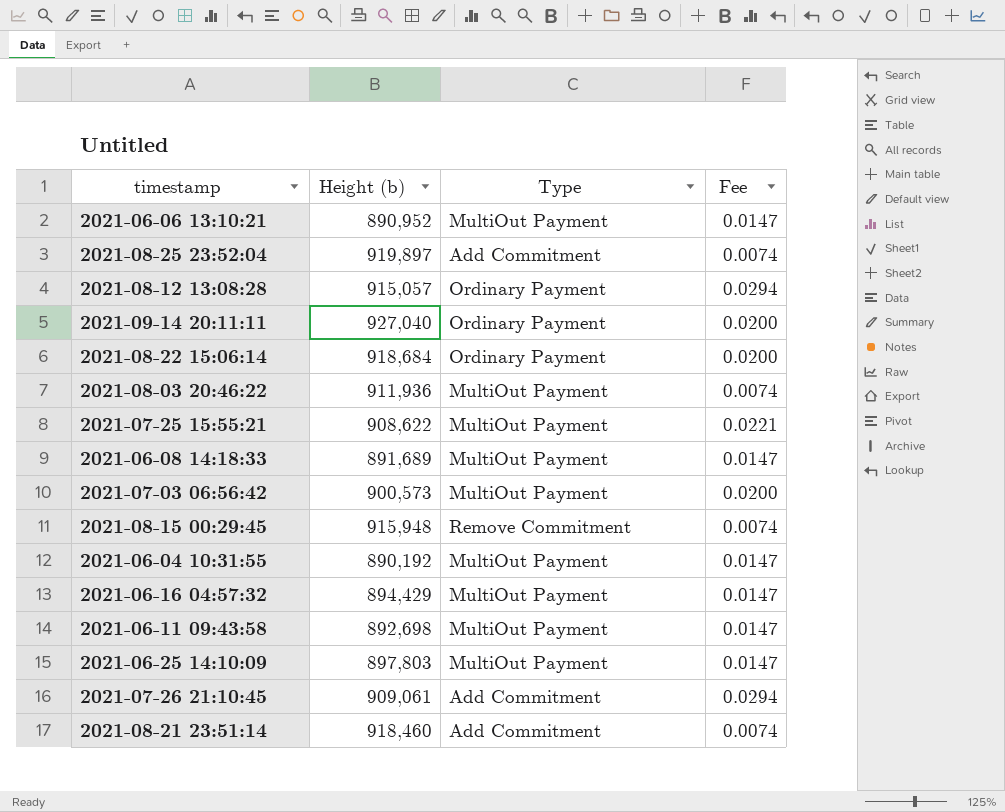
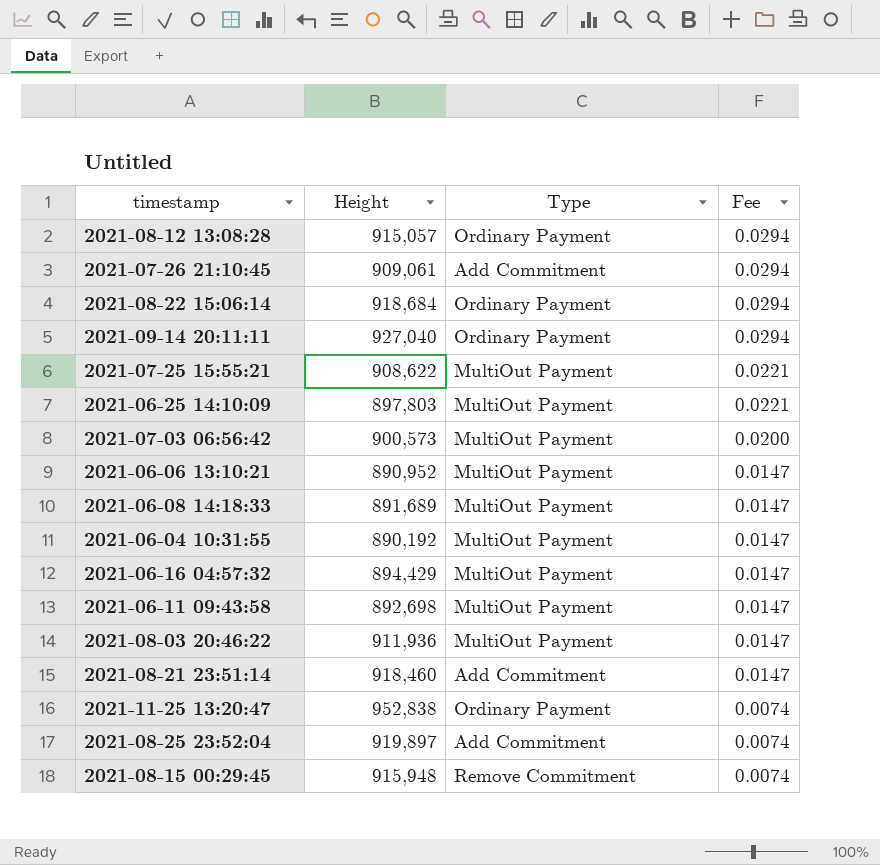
row order: none -> Fee descending
column name: Height (b) -> Height
2021-08-22 15:06:14 | Fee: 0.0200 -> 0.0294
2021-09-14 20:11:11 | Fee: 0.0200 -> 0.0294
2021-06-25 14:10:09 | Fee: 0.0147 -> 0.0221
2021-08-03 20:46:22 | Fee: 0.0074 -> 0.0147
2021-08-21 23:51:14 | Fee: 0.0074 -> 0.0147
row 2021-11-25 13:20:47: none -> 952,838 | Ordinary Payment | 0.0074

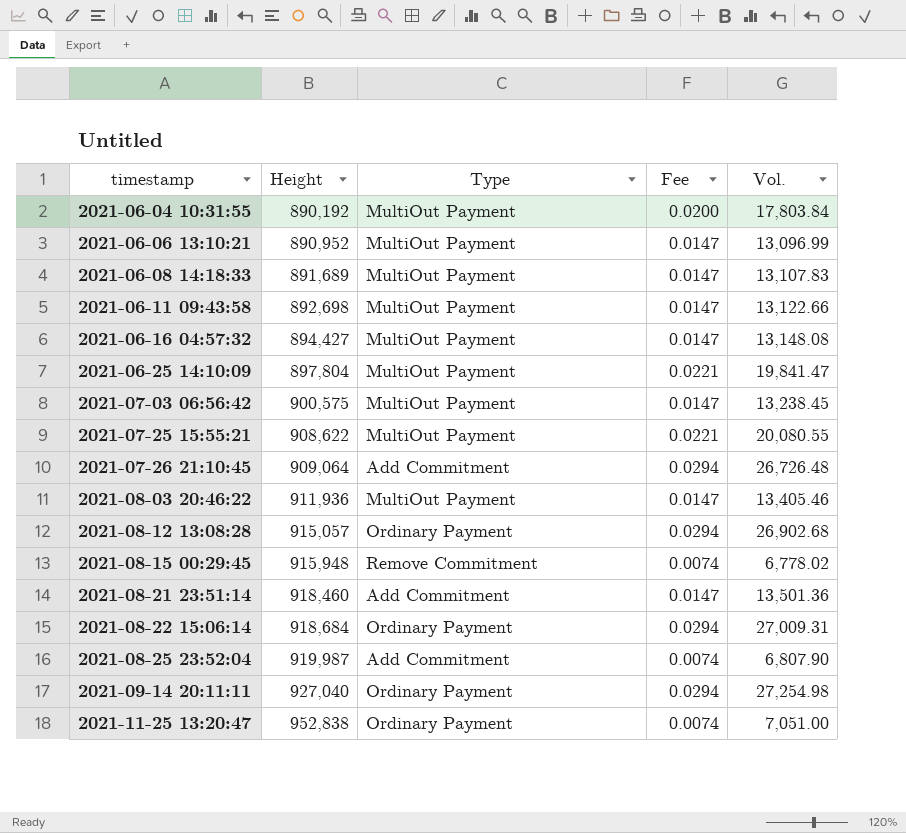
row order: Fee descending -> timestamp ascending
column Vol. | formula: none -> [Height] * [Fee]
2021-06-04 10:31:55 | Fee: 0.0147 -> 0.0200
2021-06-16 04:57:32 | Height: 894,429 -> 894,427
2021-06-25 14:10:09 | Height: 897,803 -> 897,804
2021-07-03 06:56:42 | Height: 900,573 -> 900,575
2021-07-03 06:56:42 | Fee: 0.0200 -> 0.0147
2021-07-26 21:10:45 | Height: 909,061 -> 909,064
2021-08-25 23:52:04 | Height: 919,897 -> 919,987

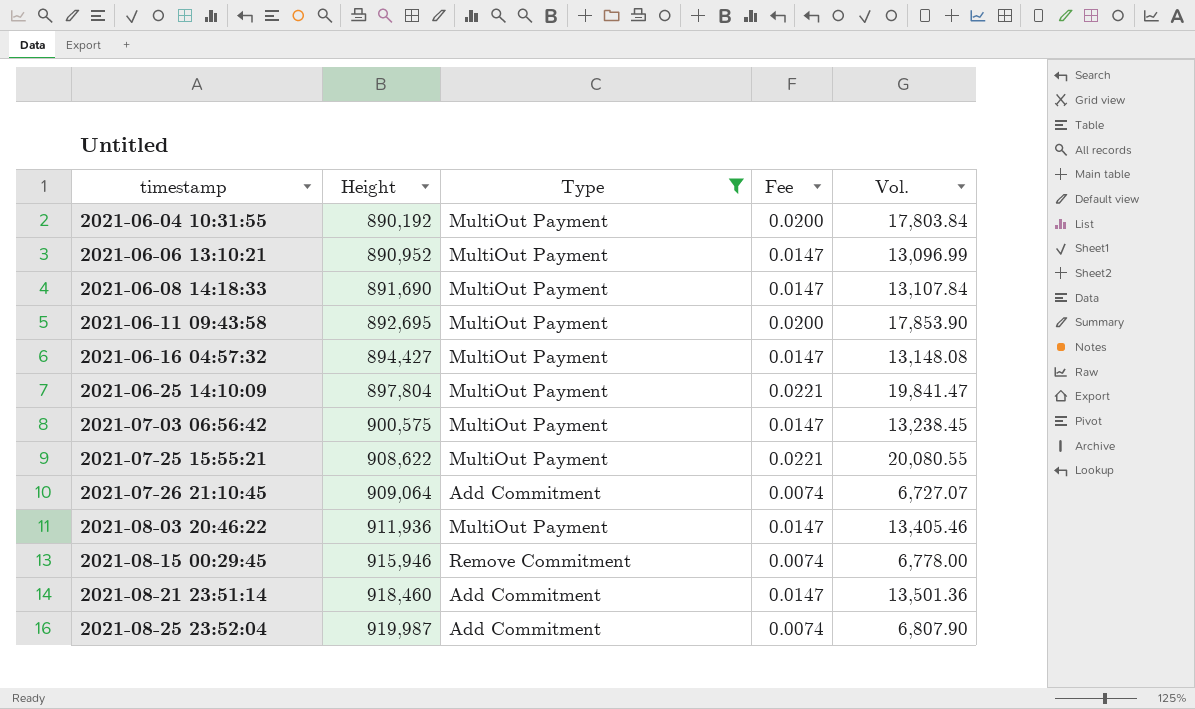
filter: none -> Type != Ordinary Payment
2021-06-08 14:18:33 | Height: 891,689 -> 891,690
2021-06-08 14:18:33 | Vol.: 13,107.83 -> 13,107.84
2021-06-11 09:43:58 | Height: 892,698 -> 892,695
2021-06-11 09:43:58 | Fee: 0.0147 -> 0.0200
2021-06-11 09:43:58 | Vol.: 13,122.66 -> 17,853.90
2021-07-26 21:10:45 | Fee: 0.0294 -> 0.0074
2021-07-26 21:10:45 | Vol.: 26,726.48 -> 6,727.07
2021-08-15 00:29:45 | Height: 915,948 -> 915,946
2021-08-15 00:29:45 | Vol.: 6,778.02 -> 6,778.00

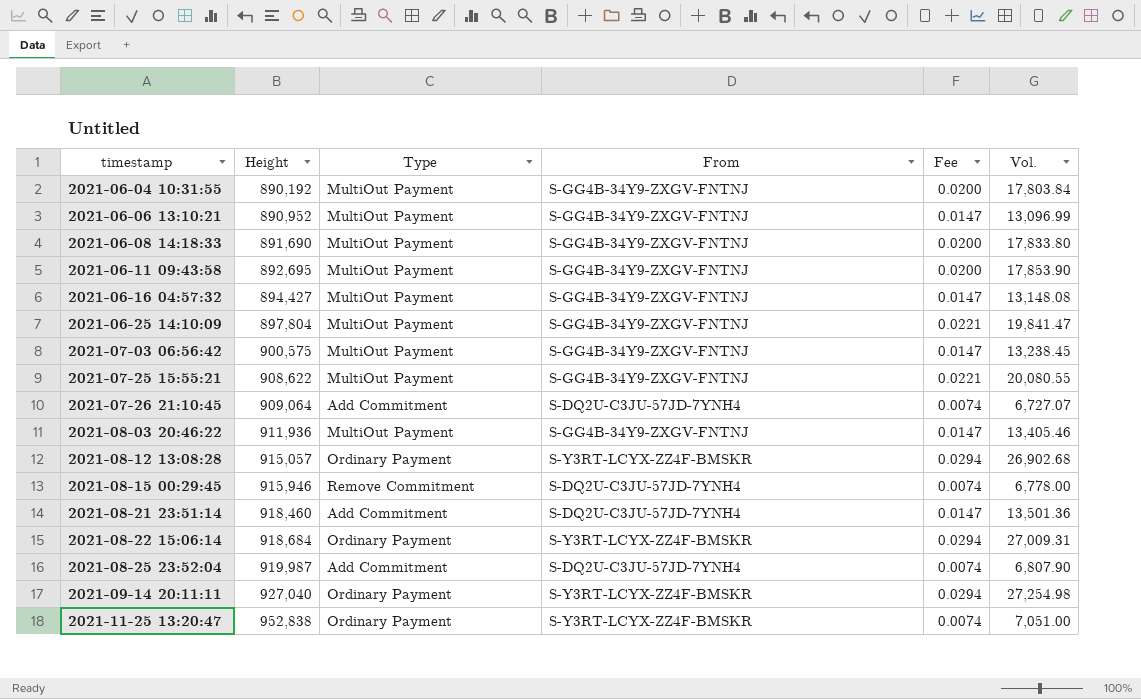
filter: Type != Ordinary Payment -> none
column From | position: none -> 4
2021-06-08 14:18:33 | Fee: 0.0147 -> 0.0200
2021-06-08 14:18:33 | Vol.: 13,107.84 -> 17,833.80

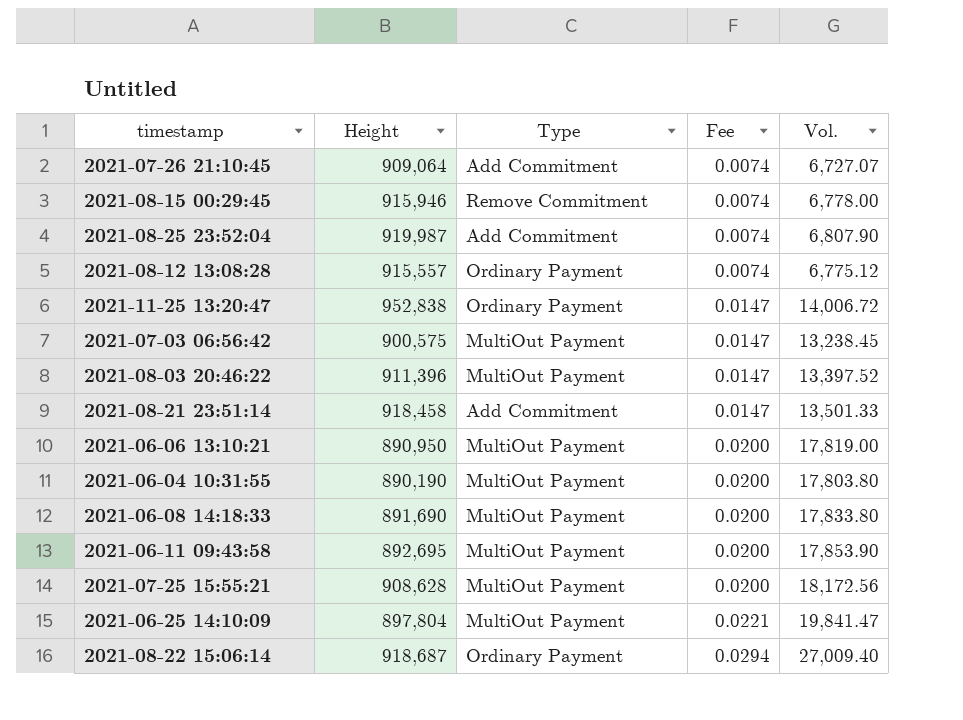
row order: timestamp ascending -> Fee ascending
column From | position: 4 -> none
row 2021-06-16 04:57:32: 894,427 | MultiOut Payment | S-GG4B-34Y9-ZXGV-FNTNJ | 0.0147 | 13,148.08 -> none
row 2021-09-14 20:11:11: 927,040 | Ordinary Payment | S-Y3RT-LCYX-ZZ4F-BMSKR | 0.0294 | 27,254.98 -> none
2021-08-12 13:08:28 | Height: 915,057 -> 915,557
2021-08-12 13:08:28 | Fee: 0.0294 -> 0.0074
2021-08-12 13:08:28 | Vol.: 26,902.68 -> 6,775.12
2021-11-25 13:20:47 | Fee: 0.0074 -> 0.0147
2021-11-25 13:20:47 | Vol.: 7,051.00 -> 14,006.72
2021-08-03 20:46:22 | Height: 911,936 -> 911,396
2021-08-03 20:46:22 | Vol.: 13,405.46 -> 13,397.52
2021-08-21 23:51:14 | Height: 918,460 -> 918,458
2021-08-21 23:51:14 | Vol.: 13,501.36 -> 13,501.33
2021-06-06 13:10:21 | Height: 890,952 -> 890,950
2021-06-06 13:10:21 | Fee: 0.0147 -> 0.0200
2021-06-06 13:10:21 | Vol.: 13,096.99 -> 17,819.00
2021-06-04 10:31:55 | Height: 890,192 -> 890,190
2021-06-04 10:31:55 | Vol.: 17,803.84 -> 17,803.80
2021-07-25 15:55:21 | Height: 908,622 -> 908,628
2021-07-25 15:55:21 | Fee: 0.0221 -> 0.0200
2021-07-25 15:55:21 | Vol.: 20,080.55 -> 18,172.56
2021-08-22 15:06:14 | Height: 918,684 -> 918,687
2021-08-22 15:06:14 | Vol.: 27,009.31 -> 27,009.40

